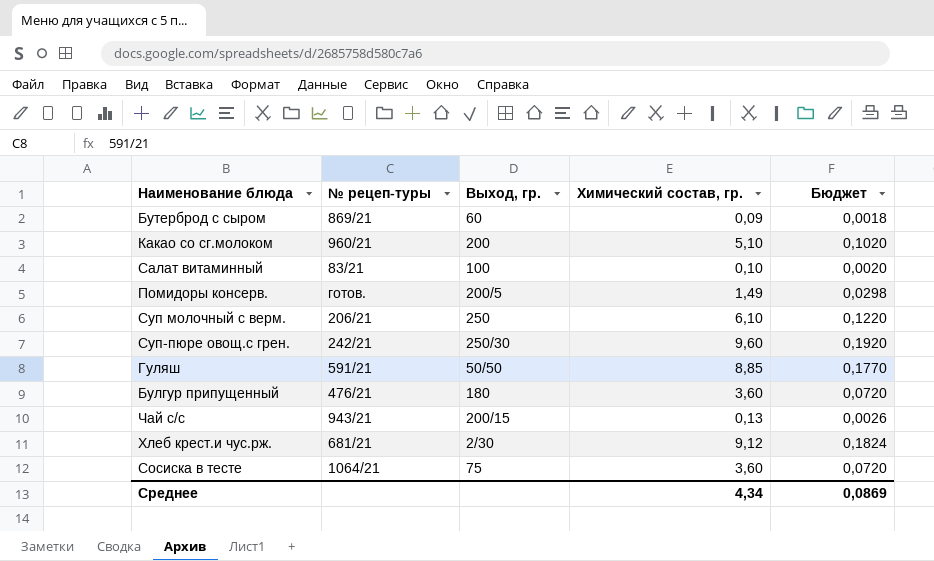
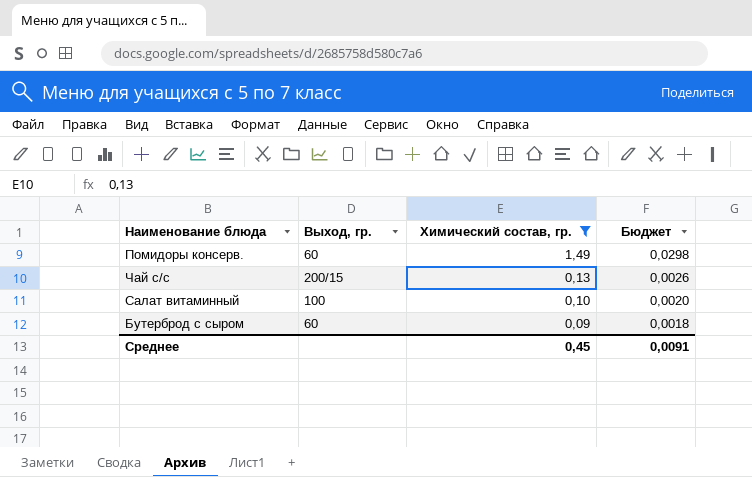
filter: none -> Химический состав, гр. <= 1,49
row order: none -> Химический состав, гр. descending
column № рецеп-туры | position: 2 -> none
Помидоры консерв. | Выход, гр.: 200/5 -> 60
Среднее | Химический состав, гр.: 4,34 -> 0,45
Среднее | Бюджет: 0,0869 -> 0,0091

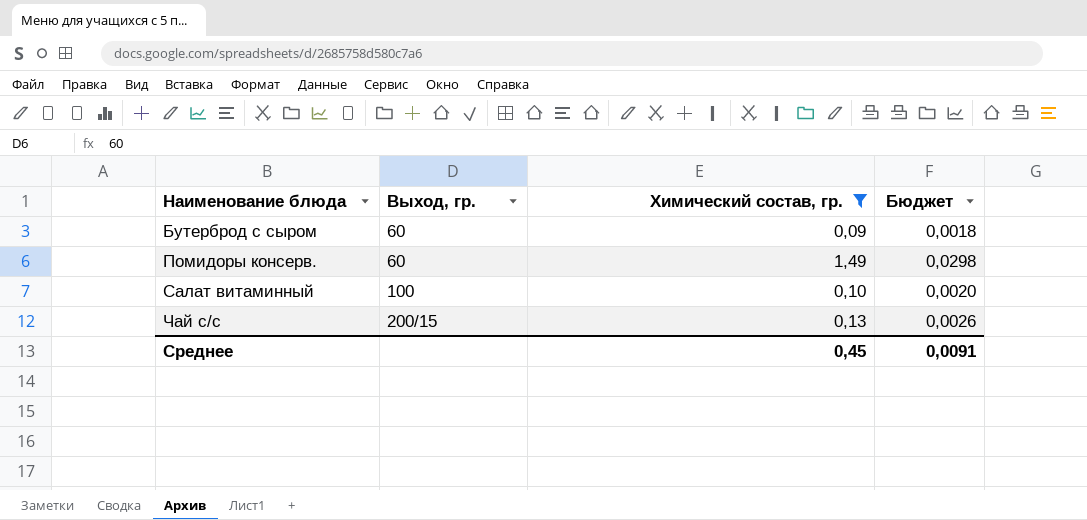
row order: Химический состав, гр. descending -> Наименование блюда ascending

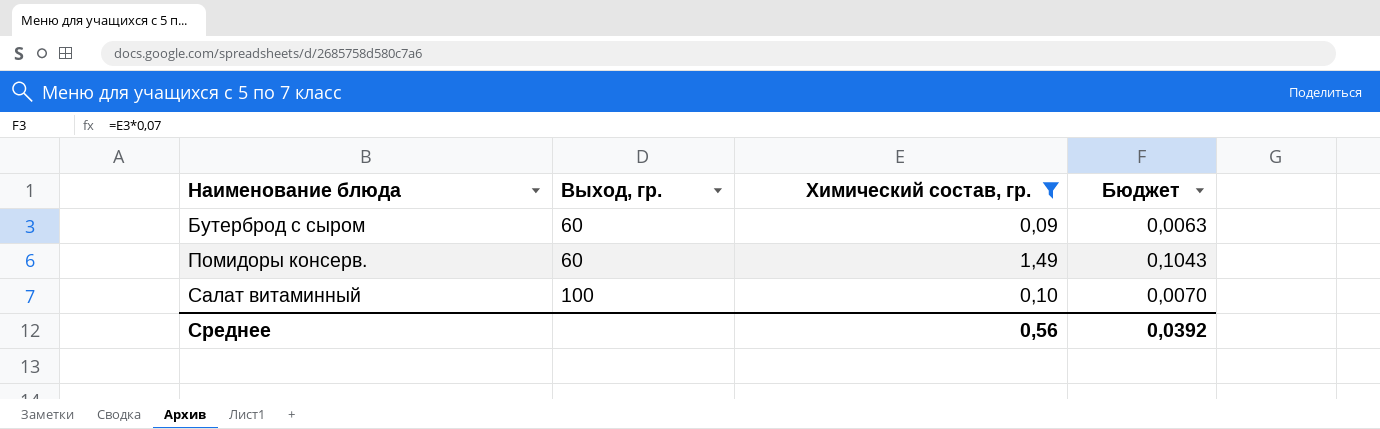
column Бюджет | formula: [Химический состав, гр.] * 0,02 -> [Химический состав, гр.] * 0,07
row Чай с/с: 200/15 | 0,13 | 0,0026 -> none
Среднее | Химический состав, гр.: 0,45 -> 0,56
Среднее | Бюджет: 0,0091 -> 0,0392

